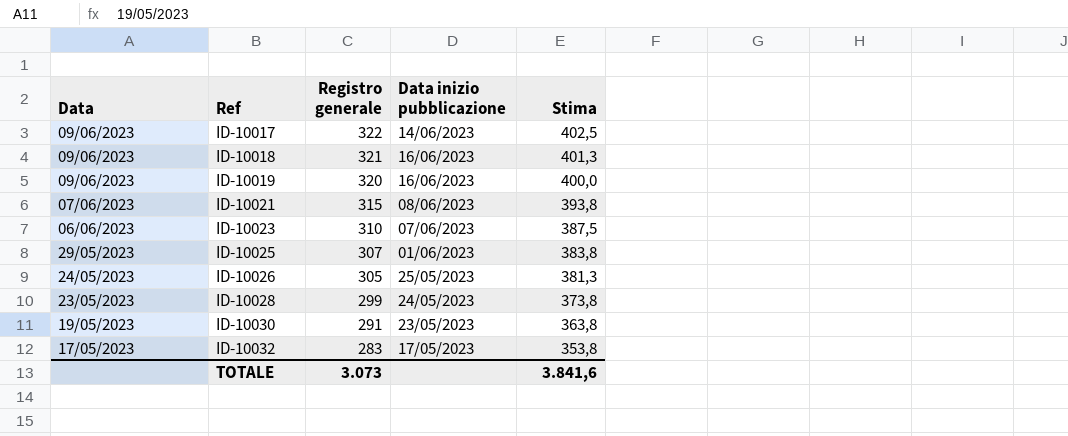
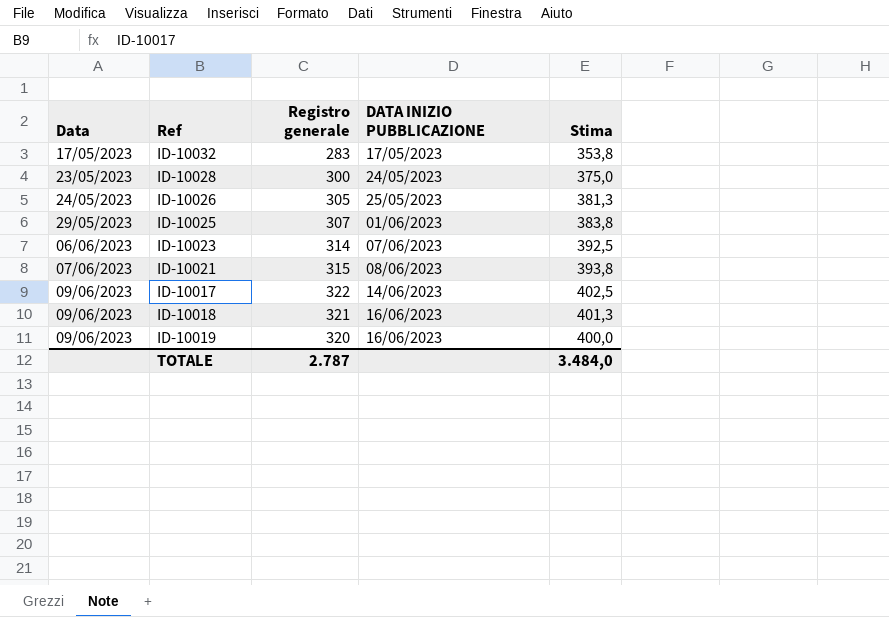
row order: Data descending -> Data ascending
column name: Data inizio pubblicazione -> DATA INIZIO PUBBLICAZIONE
row ID-10030: 19/05/2023 | 291 | 23/05/2023 | 363,8 -> none
ID-10028 | Registro generale: 299 -> 300
ID-10028 | Stima: 373,8 -> 375,0
ID-10023 | Registro generale: 310 -> 314
ID-10023 | Stima: 387,5 -> 392,5
TOTALE | Registro generale: 3.073 -> 2.787
TOTALE | Stima: 3.841,6 -> 3.484,0

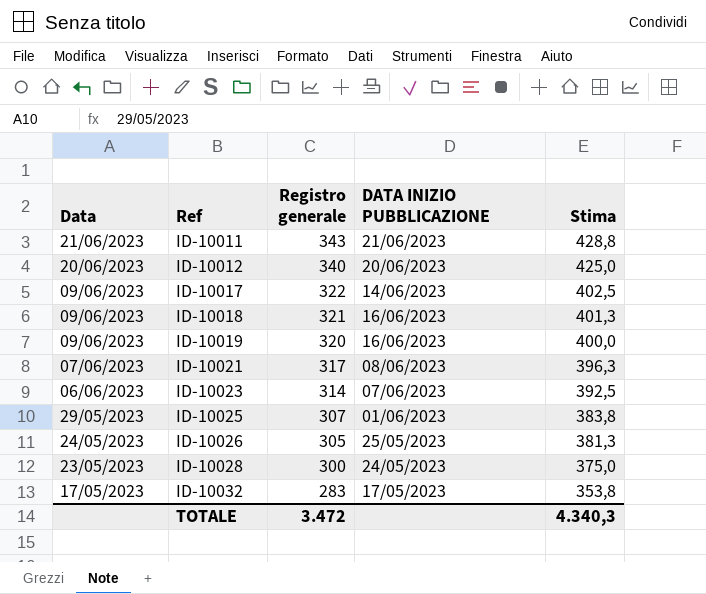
row order: Data ascending -> Data descending
row ID-10011: none -> 21/06/2023 | 343 | 21/06/2023 | 428,8
row ID-10012: none -> 20/06/2023 | 340 | 20/06/2023 | 425,0
ID-10021 | Registro generale: 315 -> 317
ID-10021 | Stima: 393,8 -> 396,3
TOTALE | Registro generale: 2.787 -> 3.472
TOTALE | Stima: 3.484,0 -> 4.340,3

